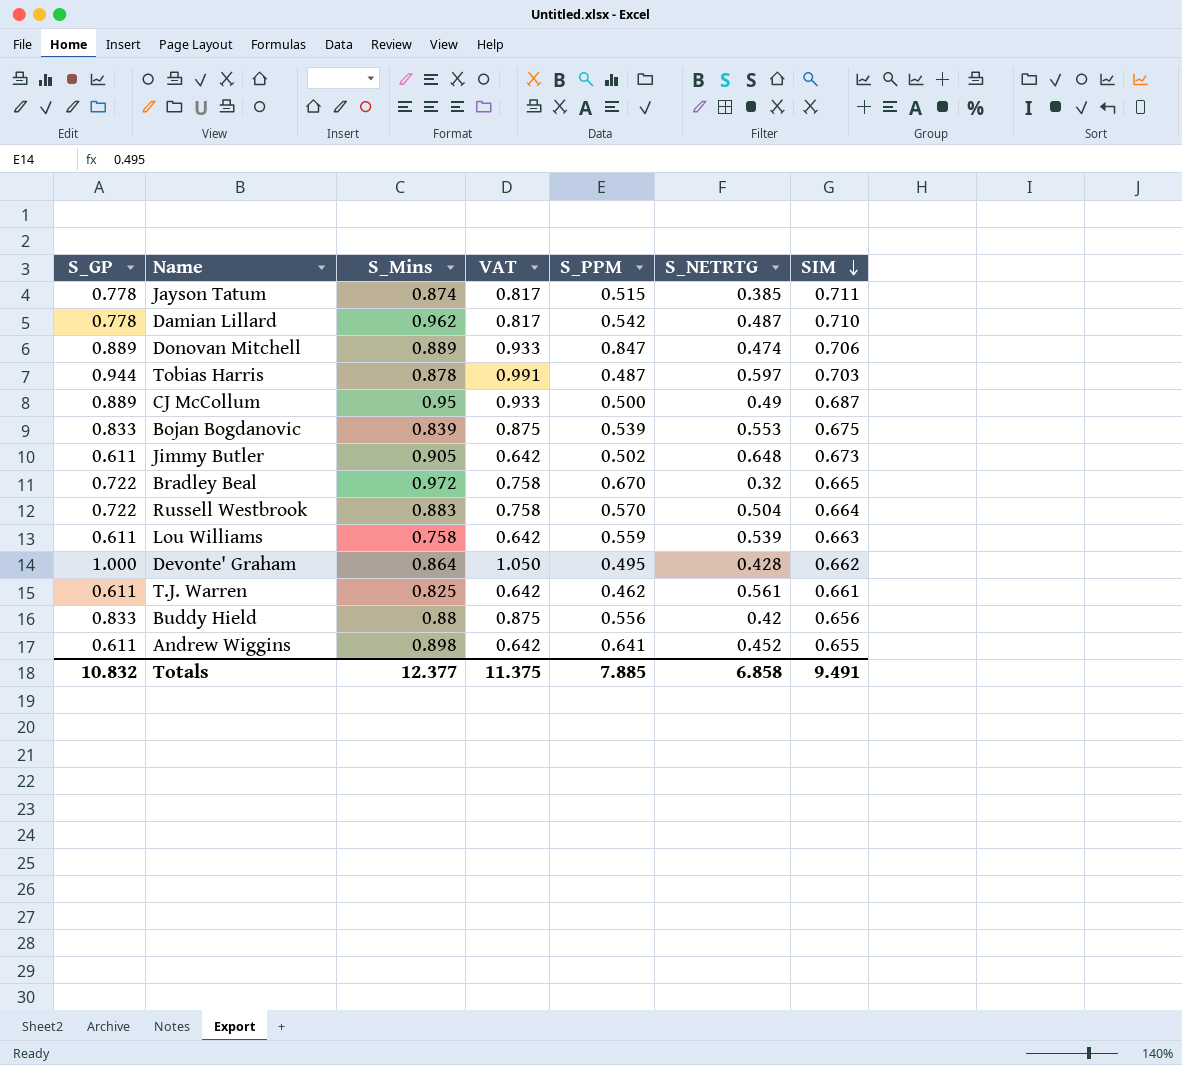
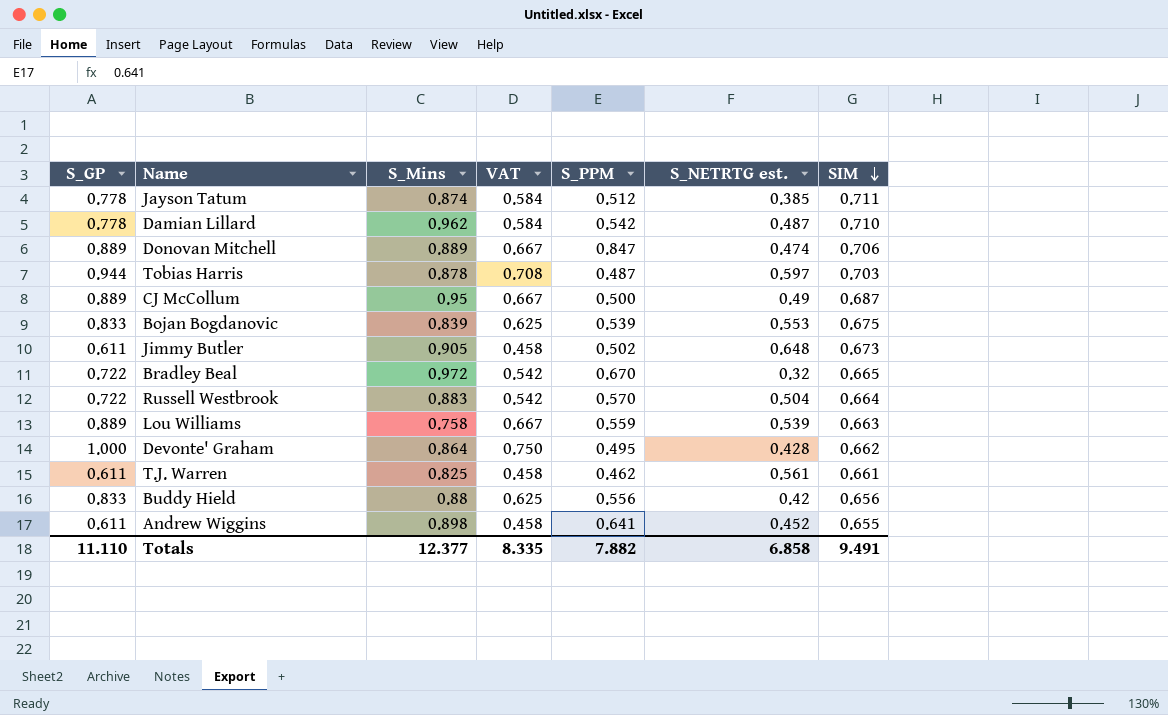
column VAT | formula: [S_GP] * 1.05 -> [S_GP] * 0.75
column name: S_NETRTG -> S_NETRTG est.
Jayson Tatum | S_PPM: 0.515 -> 0.512
Lou Williams | S_GP: 0.611 -> 0.889
Totals | S_GP: 10.832 -> 11.110
Totals | VAT: 11.375 -> 8.335
Totals | S_PPM: 7.885 -> 7.882

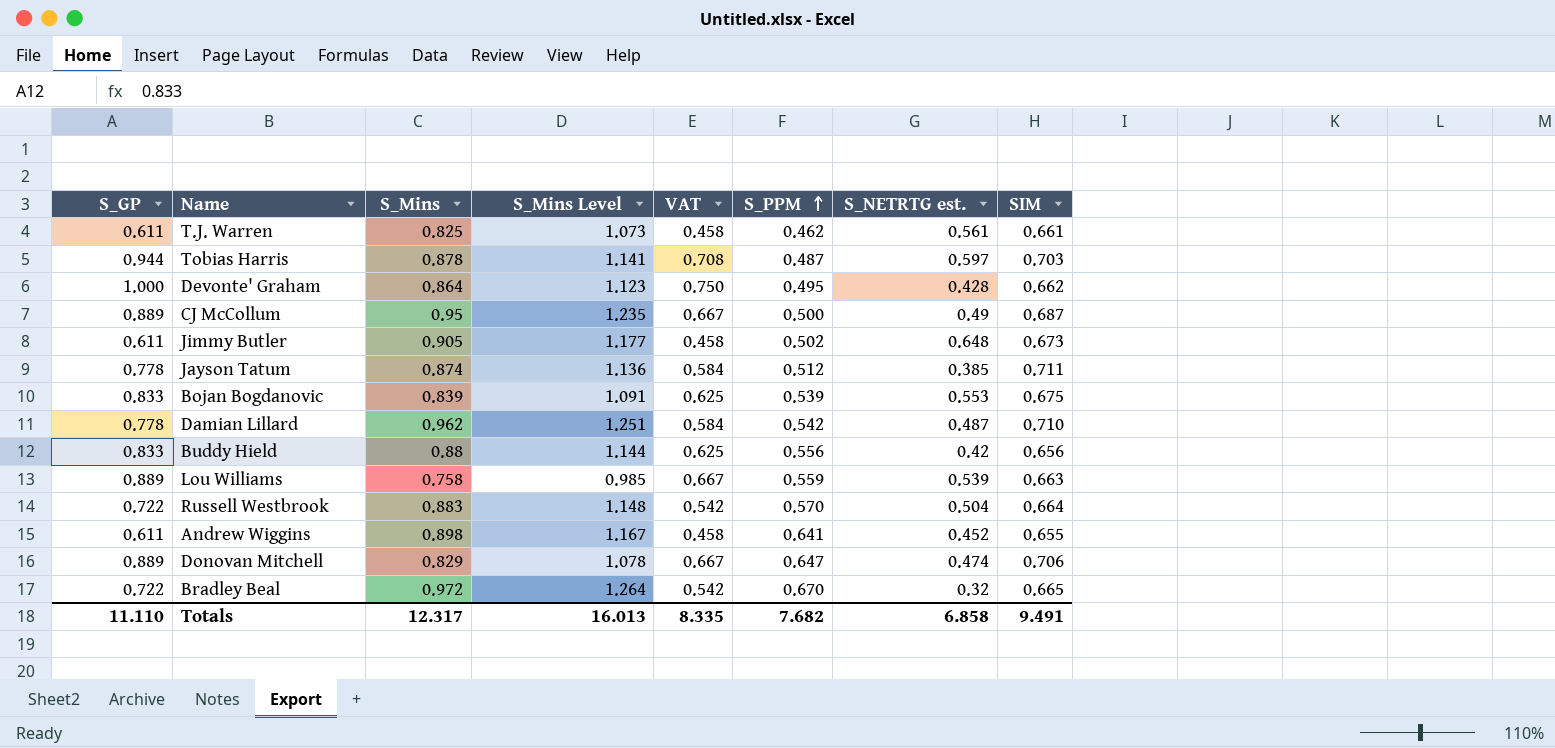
row order: SIM descending -> S_PPM ascending
column S_Mins Level | formula: none -> [S_Mins] * 1.3
Donovan Mitchell | S_Mins: 0.889 -> 0.829
Donovan Mitchell | S_PPM: 0.847 -> 0.647
Totals | S_Mins: 12.377 -> 12.317
Totals | S_PPM: 7.882 -> 7.682

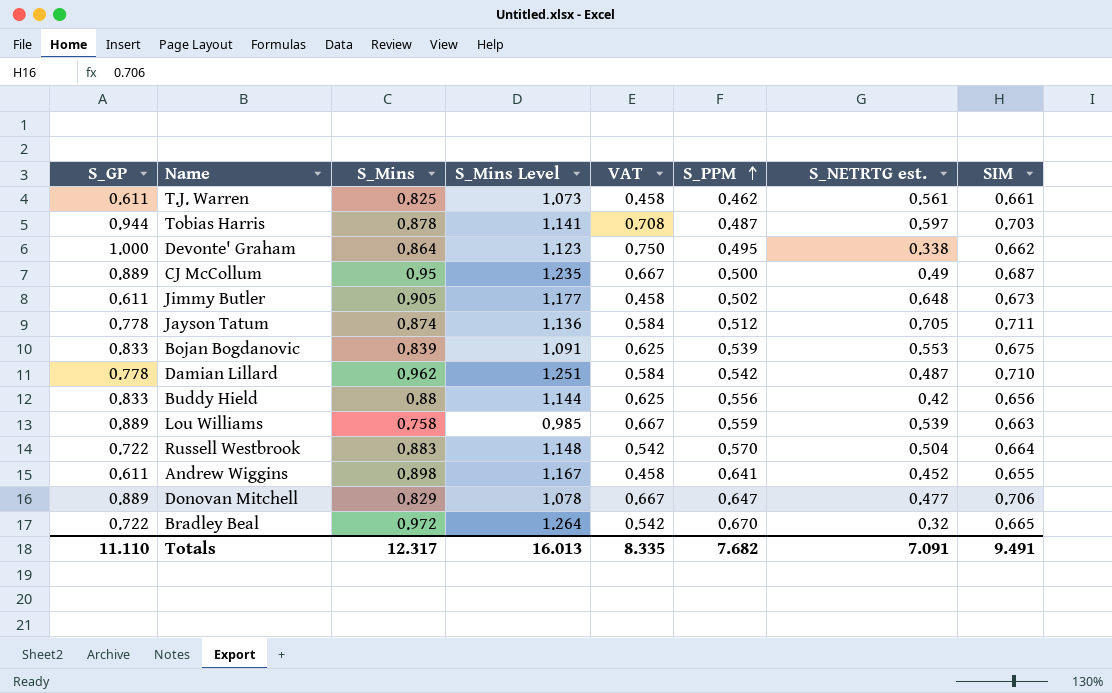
Devonte' Graham | S_NETRTG est.: 0.428 -> 0.338
Jayson Tatum | S_NETRTG est.: 0.385 -> 0.705
Donovan Mitchell | S_NETRTG est.: 0.474 -> 0.477
Totals | S_NETRTG est.: 6.858 -> 7.091

